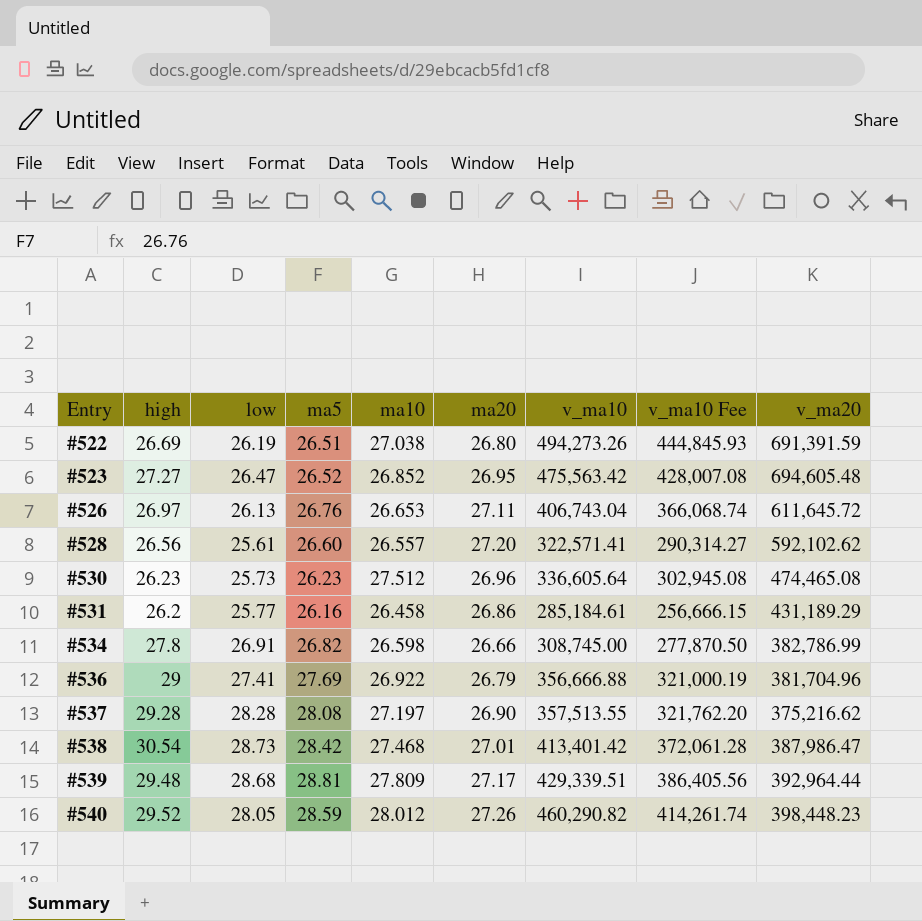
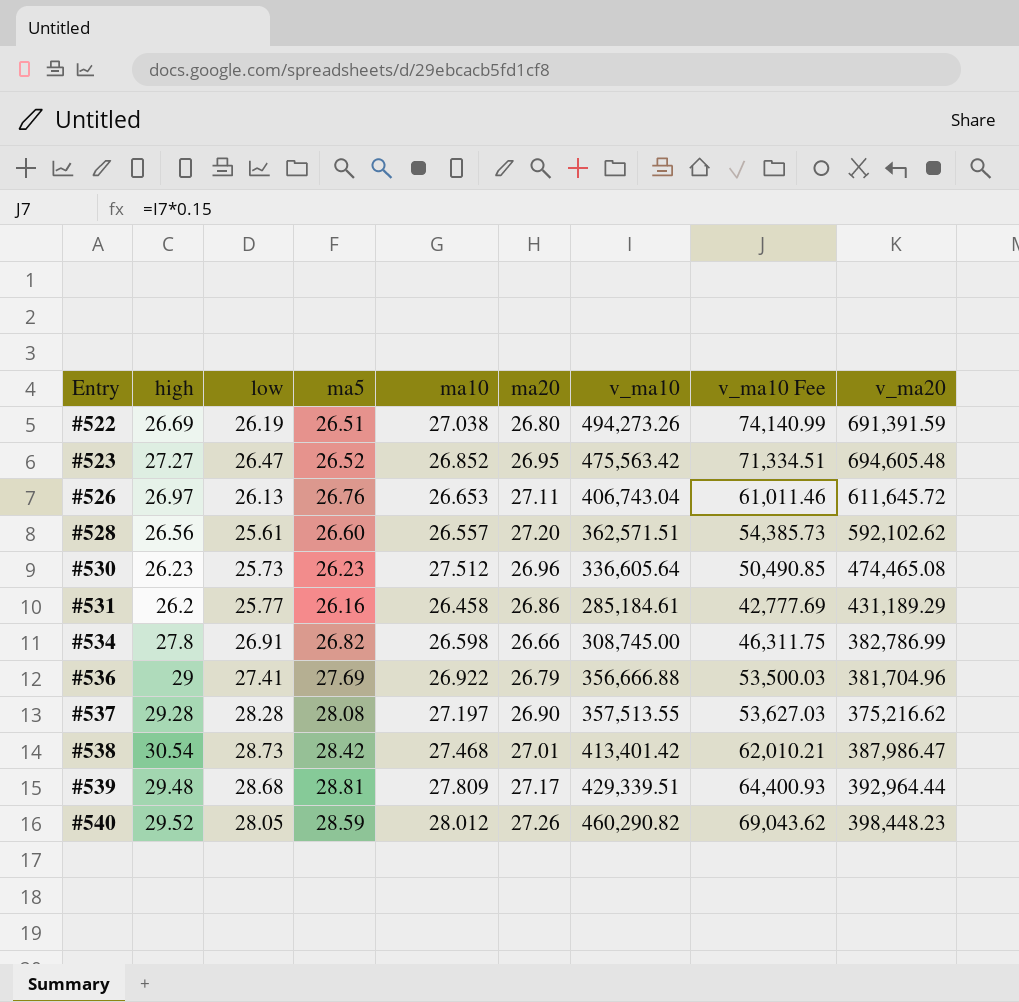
column v_ma10 Fee | formula: [v_ma10] * 0.9 -> [v_ma10] * 0.15
#528 | v_ma10: 322,571.41 -> 362,571.51

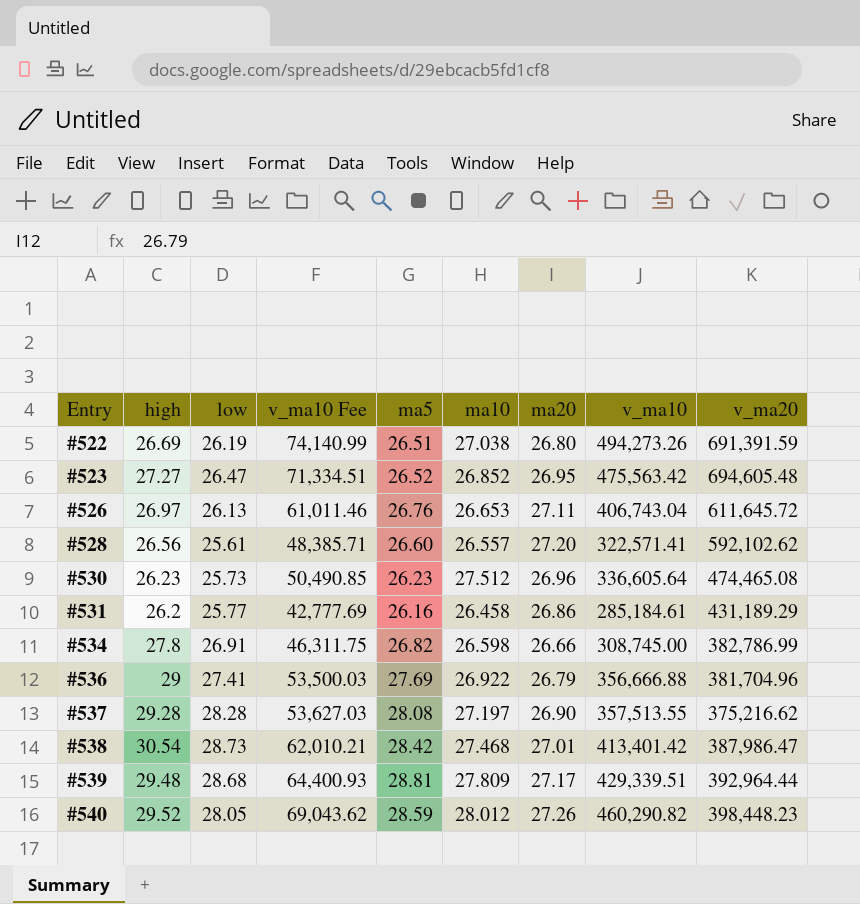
column v_ma10 Fee | position: 8 -> 4
#528 | v_ma10 Fee: 54,385.73 -> 48,385.71
#528 | v_ma10: 362,571.51 -> 322,571.41

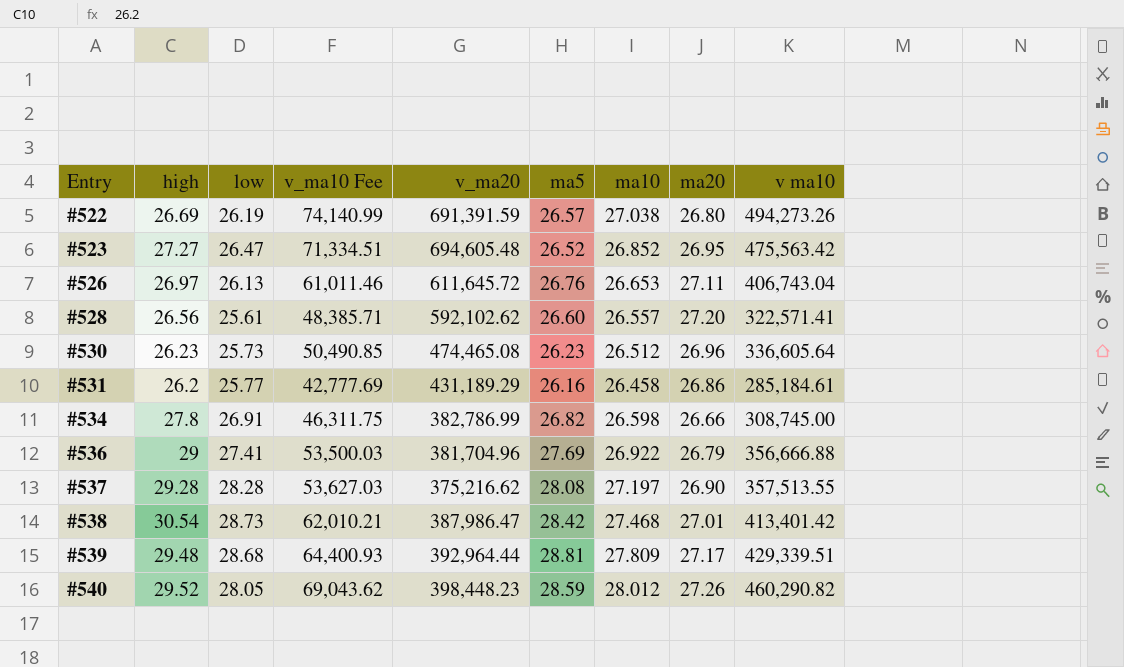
column v_ma20 | position: 9 -> 5
column name: v_ma10 -> v ma10
#522 | ma5: 26.51 -> 26.57
#530 | ma10: 27.512 -> 26.512

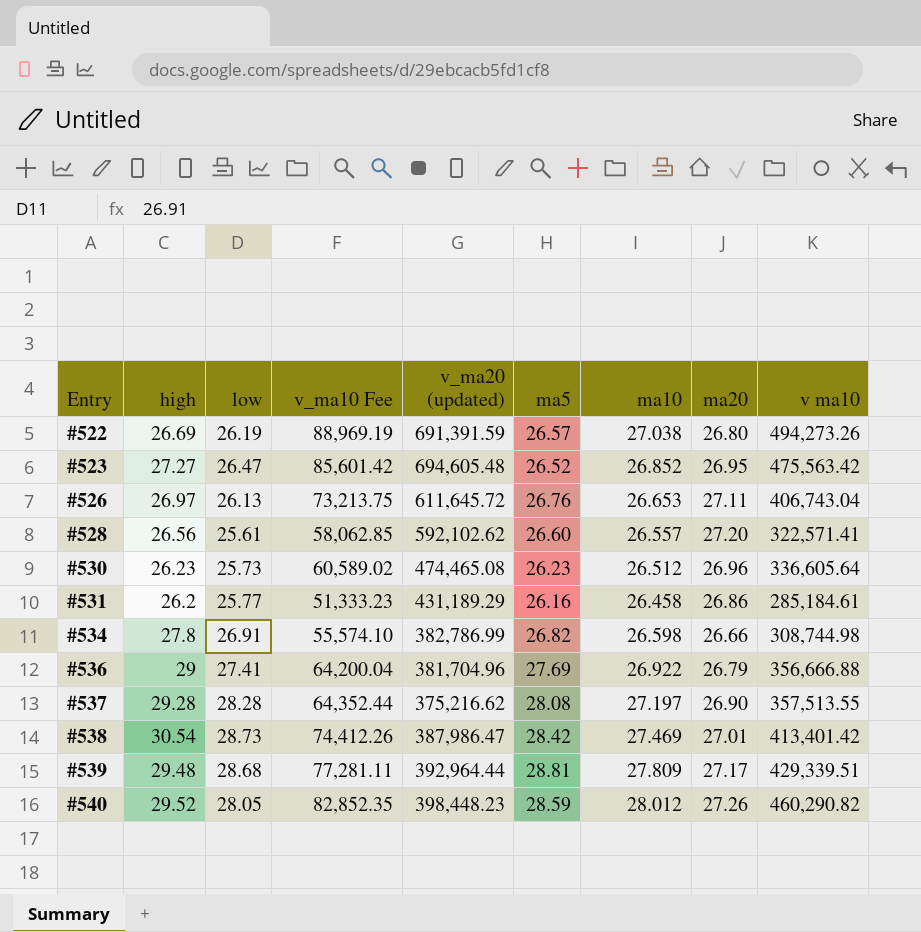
column v_ma10 Fee | formula: [v ma10] * 0.15 -> [v ma10] * 0.18
column name: v_ma20 -> v_ma20 (updated)
#534 | v ma10: 308,745.00 -> 308,744.98
#538 | ma10: 27.468 -> 27.469

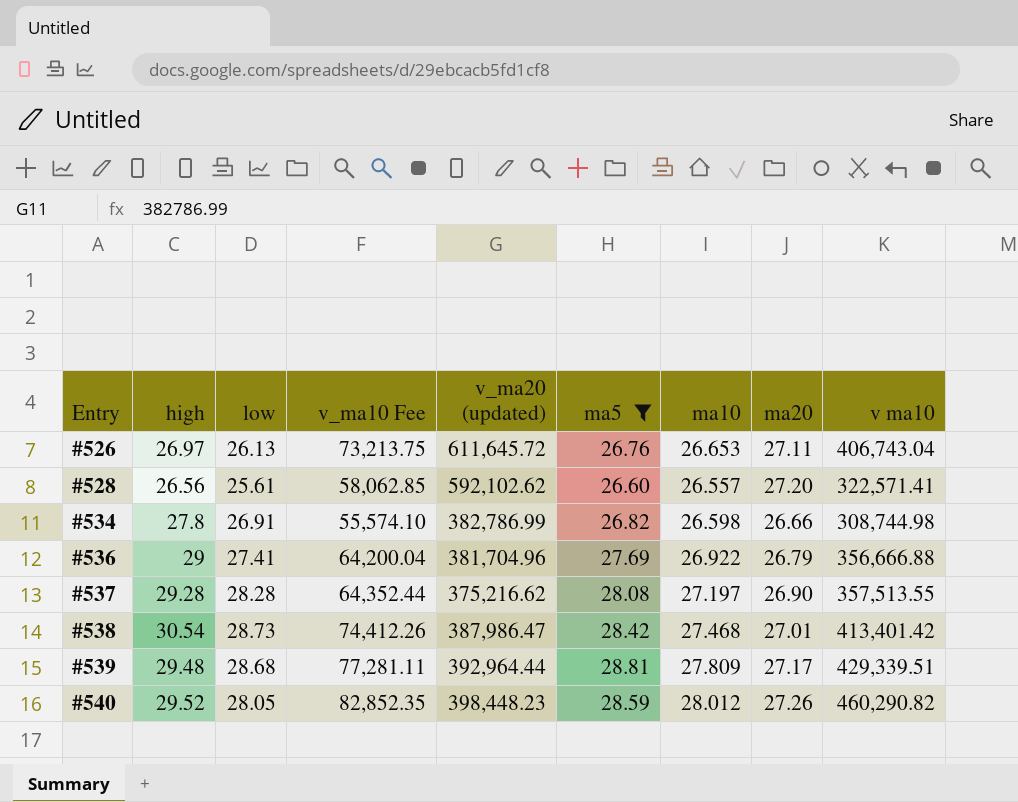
filter: none -> ma5 >= 26.60
#538 | ma10: 27.469 -> 27.468

